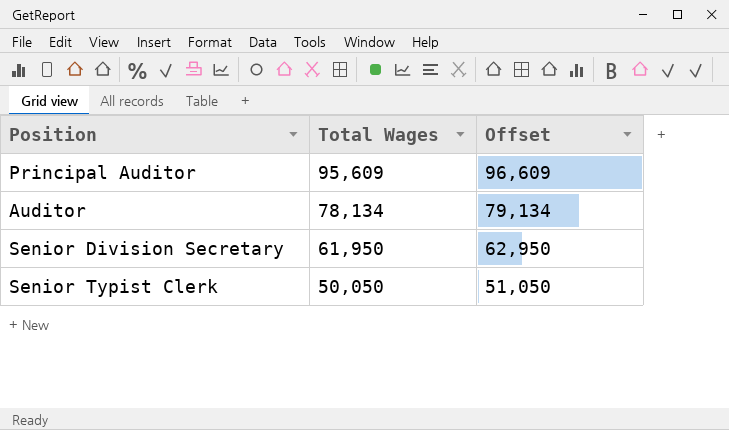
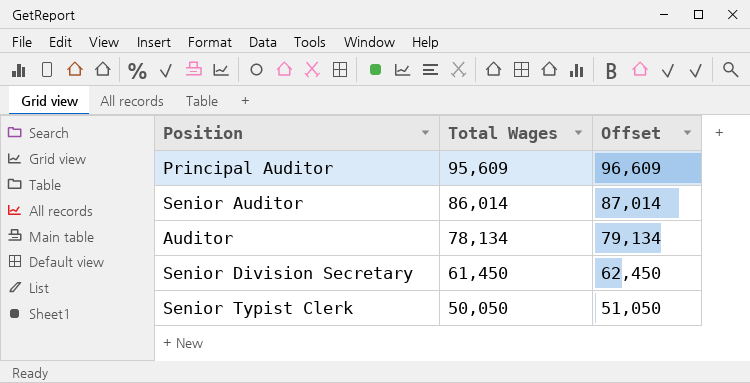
row Senior Auditor: none -> 86,014 | 87,014
Senior Division Secretary | Total Wages: 61,950 -> 61,450
Senior Division Secretary | Offset: 62,950 -> 62,450

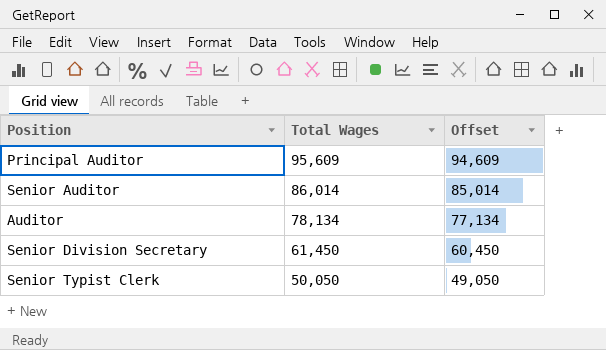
column Offset | formula: [Total Wages] + 1000 -> [Total Wages] - 1000

